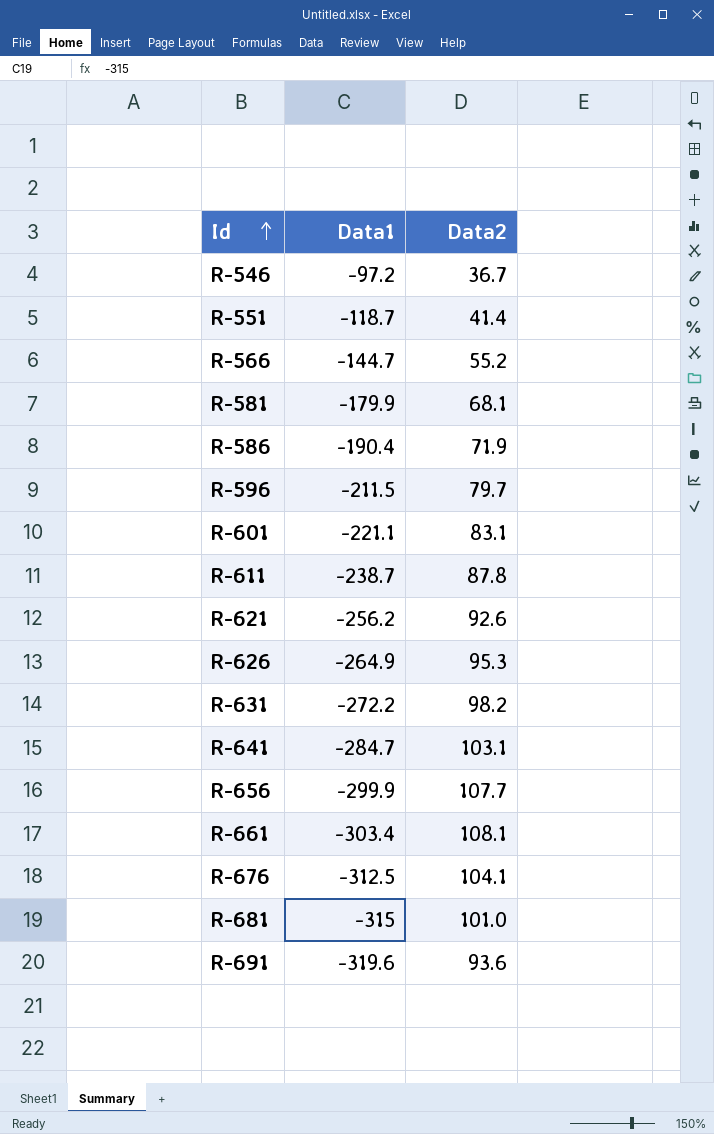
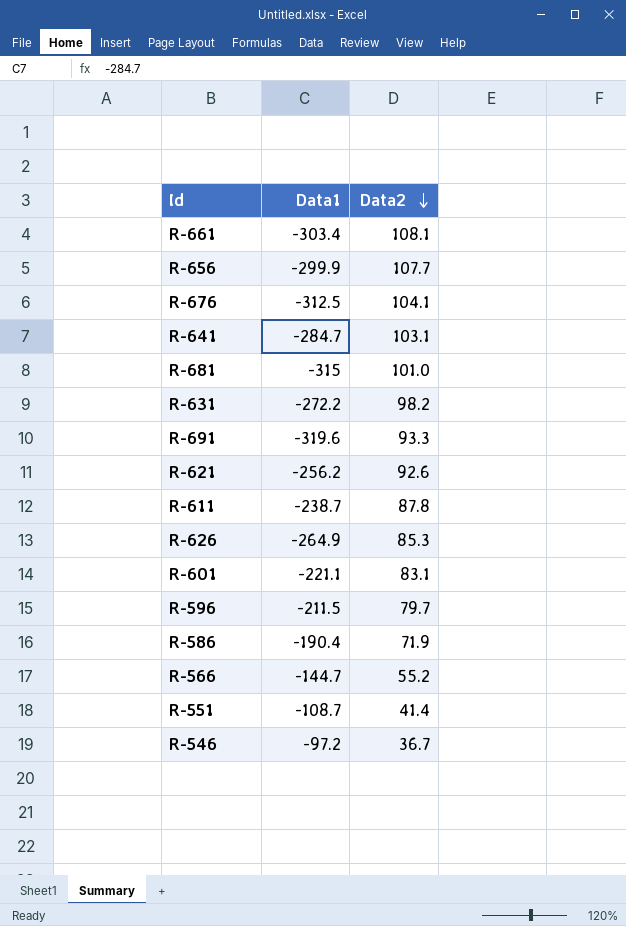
row order: Id ascending -> Data2 descending
row R-581: -179.9 | 68.1 -> none
R-691 | Data2: 93.6 -> 93.3
R-626 | Data2: 95.3 -> 85.3
R-551 | Data1: -118.7 -> -108.7

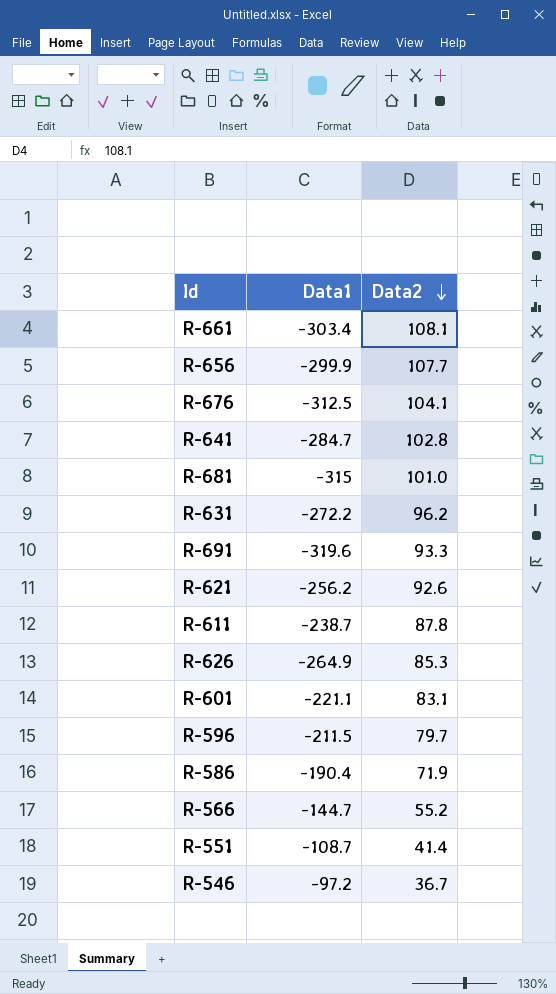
R-641 | Data2: 103.1 -> 102.8
R-631 | Data2: 98.2 -> 96.2

